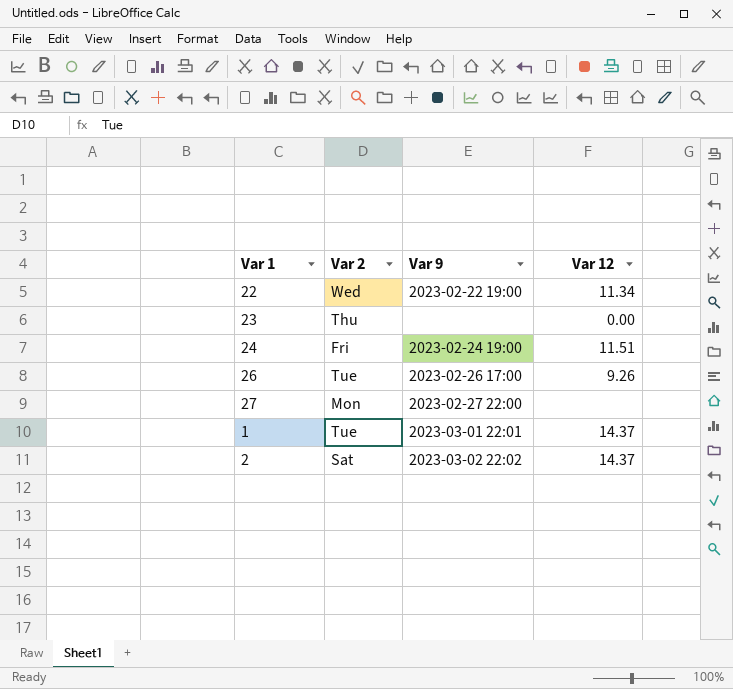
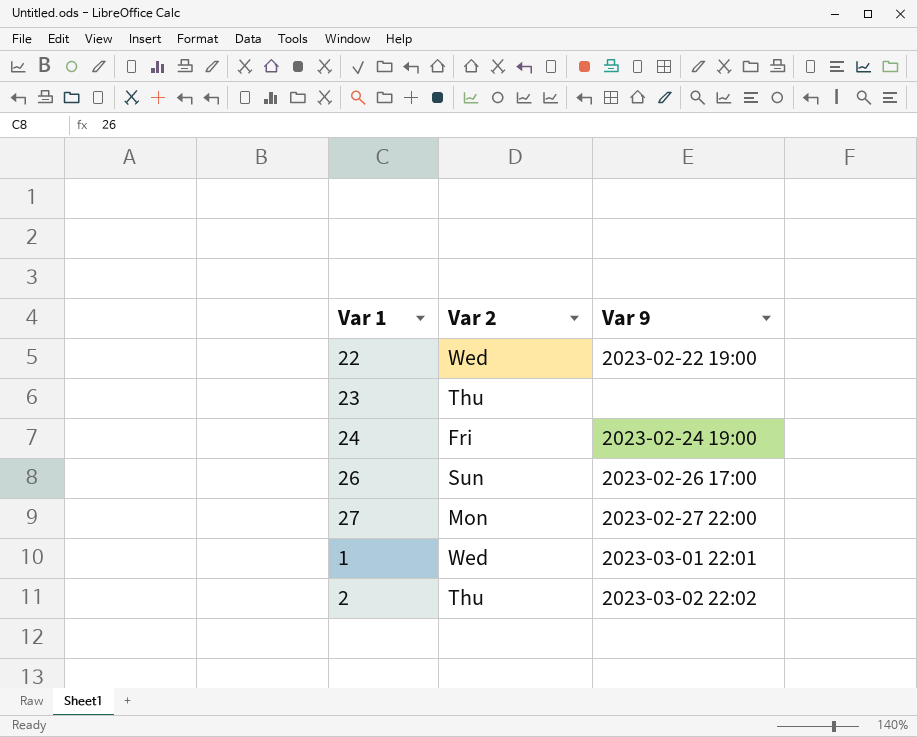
column Var 12 | position: 4 -> none
26 | Var 2: Tue -> Sun
1 | Var 2: Tue -> Wed
2 | Var 2: Sat -> Thu

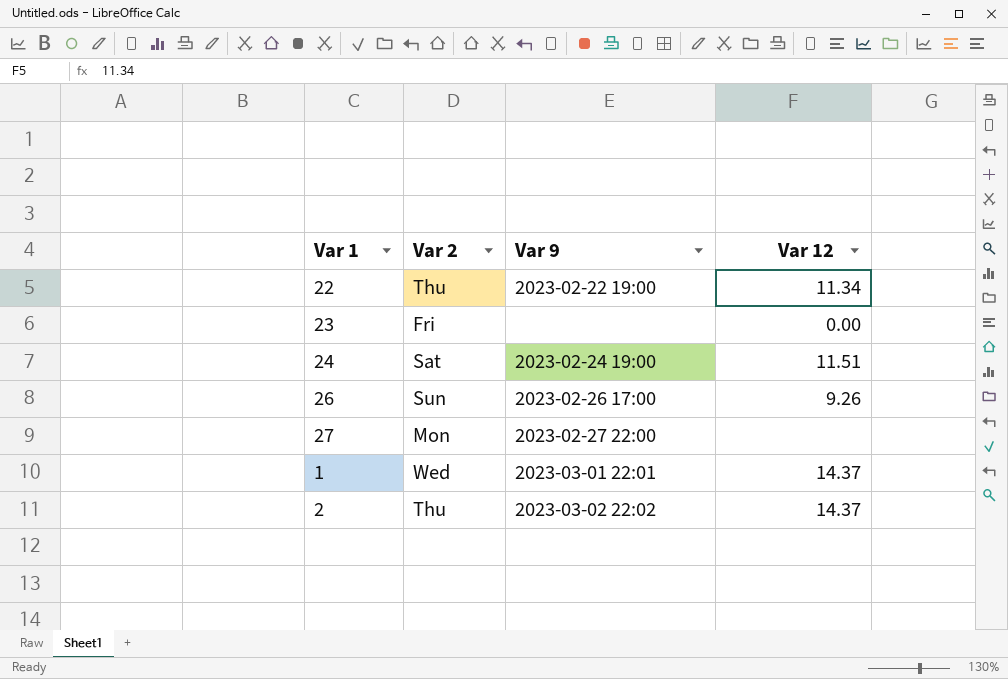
column Var 12 | position: none -> 4
22 | Var 2: Wed -> Thu
23 | Var 2: Thu -> Fri
24 | Var 2: Fri -> Sat

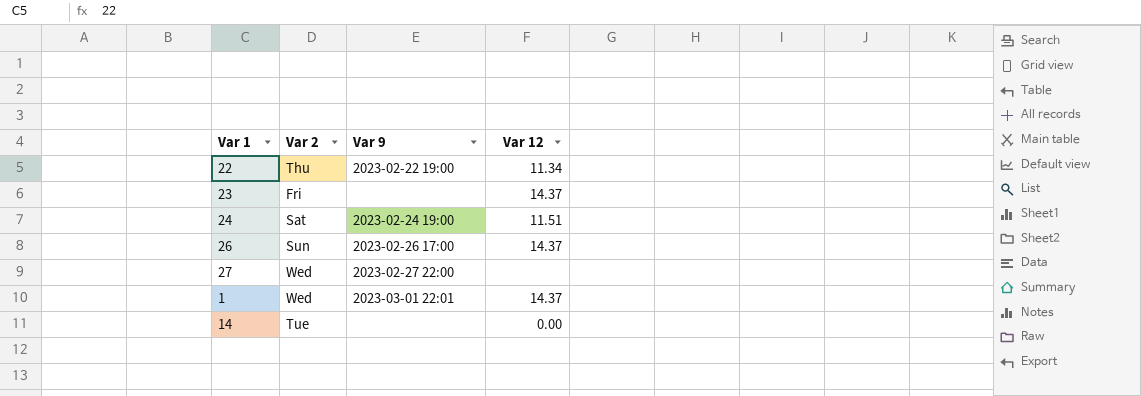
row 2: Thu | 2023-03-02 22:02 | 14.37 -> none
23 | Var 12: 0.00 -> 14.37
26 | Var 12: 9.26 -> 14.37
27 | Var 2: Mon -> Wed
row 14: none -> Tue | none | 0.00

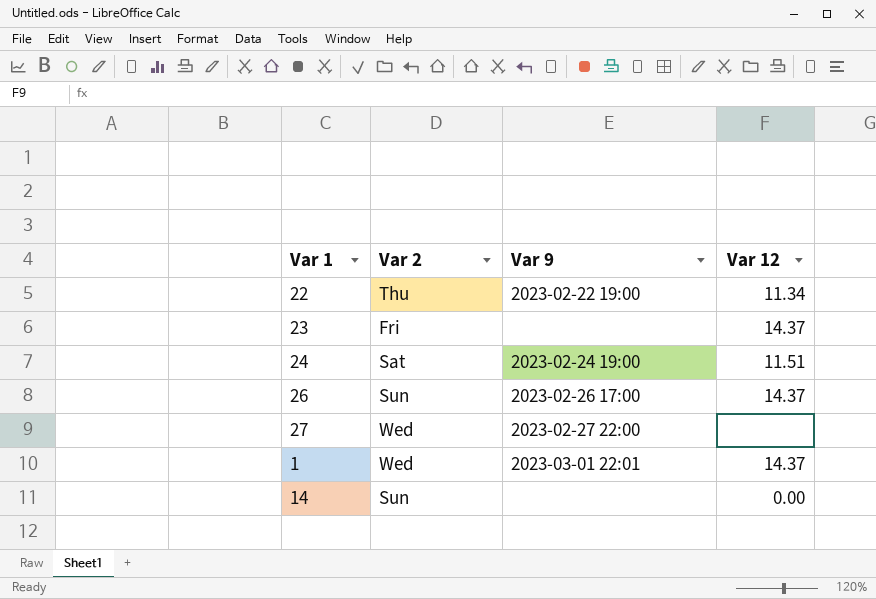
14 | Var 2: Tue -> Sun

